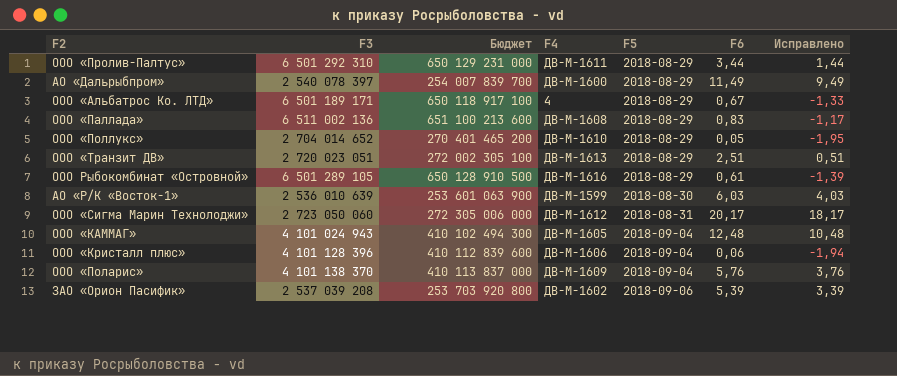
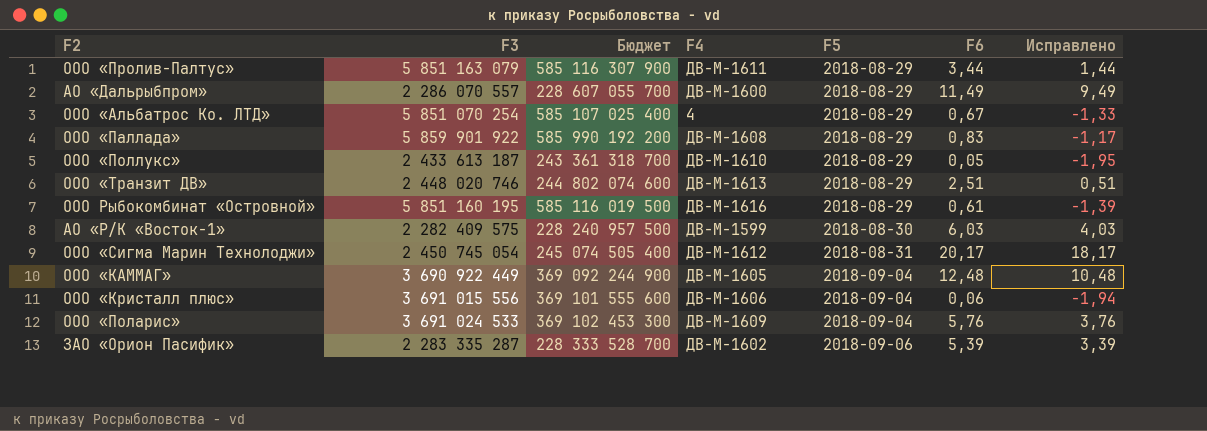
ООО «Пролив-Палтус» | F3: 6 501 292 310 -> 5 851 163 079
ООО «Пролив-Палтус» | Бюджет: 650 129 231 000 -> 585 116 307 900
АО «Дальрыбпром» | F3: 2 540 078 397 -> 2 286 070 557
АО «Дальрыбпром» | Бюджет: 254 007 839 700 -> 228 607 055 700
ООО «Альбатрос Ко. ЛТД» | F3: 6 501 189 171 -> 5 851 070 254
ООО «Альбатрос Ко. ЛТД» | Бюджет: 650 118 917 100 -> 585 107 025 400
ООО «Паллада» | F3: 6 511 002 136 -> 5 859 901 922
ООО «Паллада» | Бюджет: 651 100 213 600 -> 585 990 192 200
ООО «Поллукс» | F3: 2 704 014 652 -> 2 433 613 187
ООО «Поллукс» | Бюджет: 270 401 465 200 -> 243 361 318 700
ООО «Транзит ДВ» | F3: 2 720 023 051 -> 2 448 020 746
ООО «Транзит ДВ» | Бюджет: 272 002 305 100 -> 244 802 074 600
ООО Рыбокомбинат «Островной» | F3: 6 501 289 105 -> 5 851 160 195
ООО Рыбокомбинат «Островной» | Бюджет: 650 128 910 500 -> 585 116 019 500
АО «Р/К «Восток-1» | F3: 2 536 010 639 -> 2 282 409 575
АО «Р/К «Восток-1» | Бюджет: 253 601 063 900 -> 228 240 957 500
ООО «Сигма Марин Технолоджи» | F3: 2 723 050 060 -> 2 450 745 054
ООО «Сигма Марин Технолоджи» | Бюджет: 272 305 006 000 -> 245 074 505 400
ООО «КАММАГ» | F3: 4 101 024 943 -> 3 690 922 449
ООО «КАММАГ» | Бюджет: 410 102 494 300 -> 369 092 244 900
ООО «Кристалл плюс» | F3: 4 101 128 396 -> 3 691 015 556
ООО «Кристалл плюс» | Бюджет: 410 112 839 600 -> 369 101 555 600
ООО «Поларис» | F3: 4 101 138 370 -> 3 691 024 533
ООО «Поларис» | Бюджет: 410 113 837 000 -> 369 102 453 300
ЗАО «Орион Пасифик» | F3: 2 537 039 208 -> 2 283 335 287
ЗАО «Орион Пасифик» | Бюджет: 253 703 920 800 -> 228 333 528 700

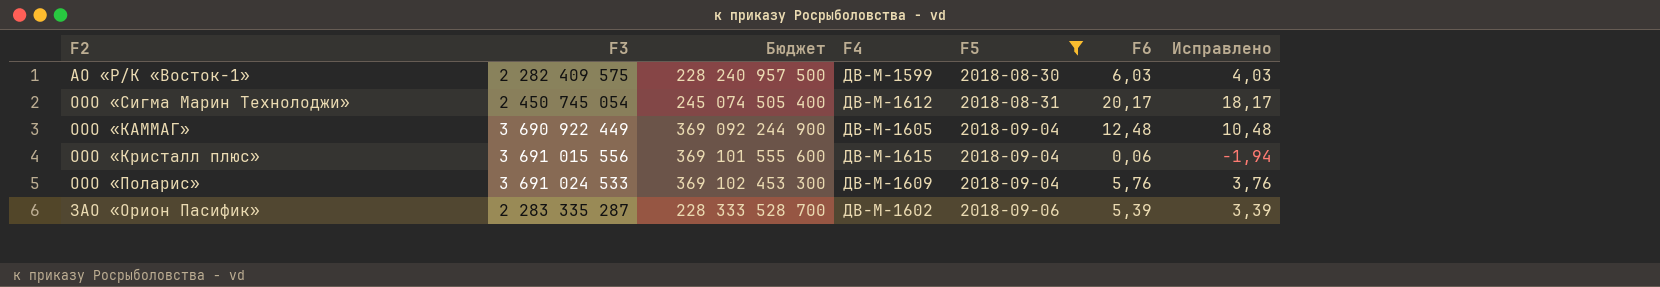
filter: none -> F5 != 2018-08-29
ООО «Кристалл плюс» | F4: ДВ-М-1606 -> ДВ-М-1615

